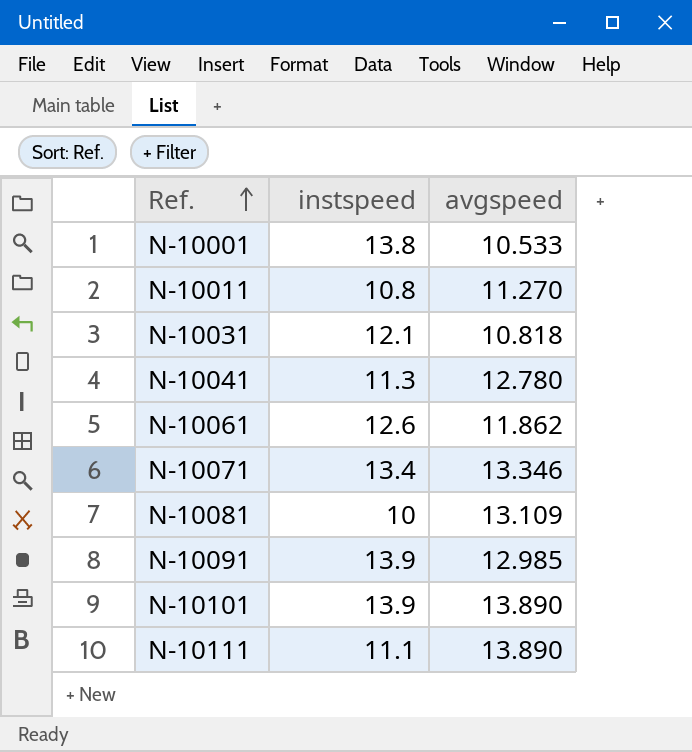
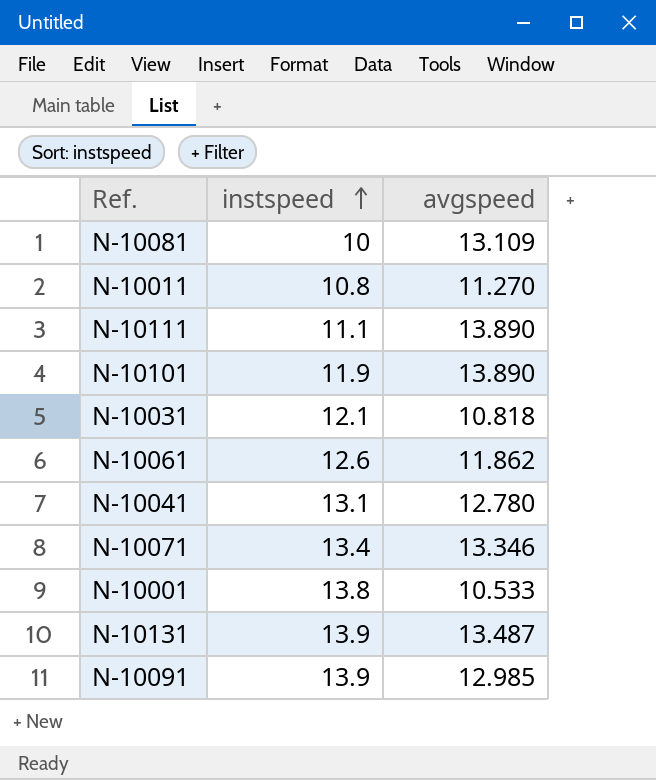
row order: Ref. ascending -> instspeed ascending
N-10101 | instspeed: 13.9 -> 11.9
N-10041 | instspeed: 11.3 -> 13.1
row N-10131: none -> 13.9 | 13.487

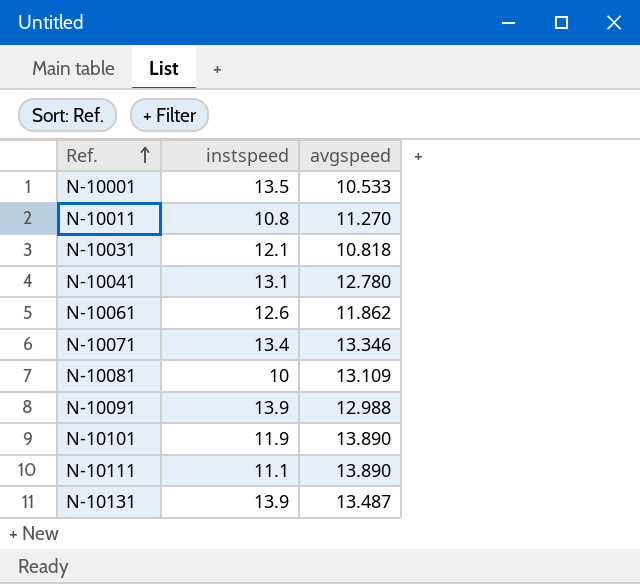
row order: instspeed ascending -> Ref. ascending
N-10001 | instspeed: 13.8 -> 13.5
N-10091 | avgspeed: 12.985 -> 12.988

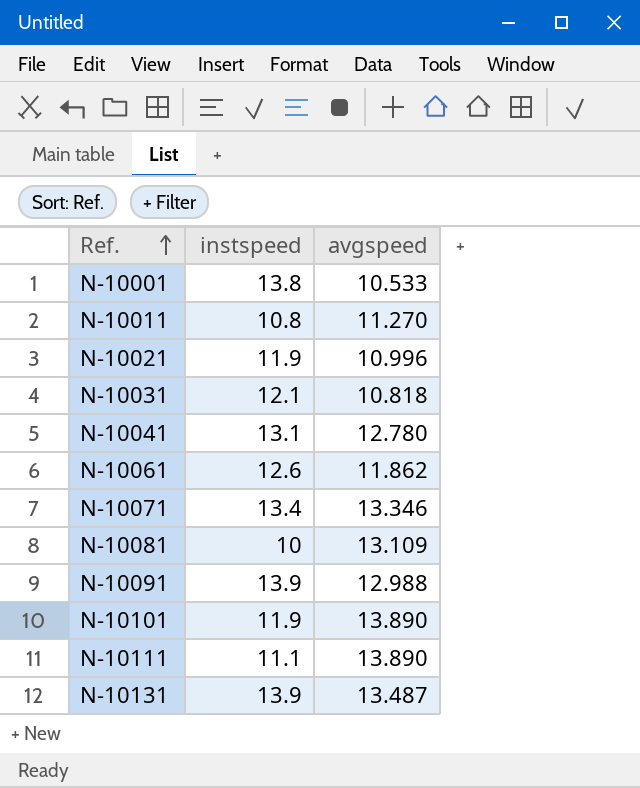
N-10001 | instspeed: 13.5 -> 13.8
row N-10021: none -> 11.9 | 10.996

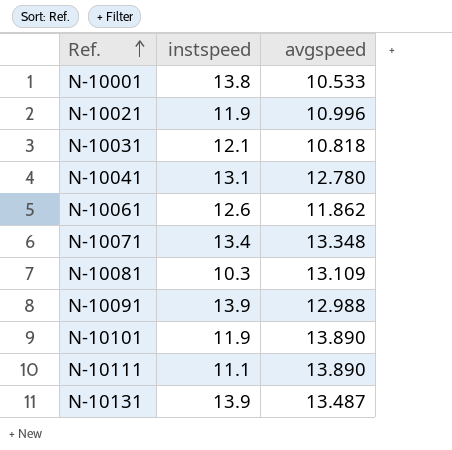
row N-10011: 10.8 | 11.270 -> none
N-10071 | avgspeed: 13.346 -> 13.348
N-10081 | instspeed: 10 -> 10.3

